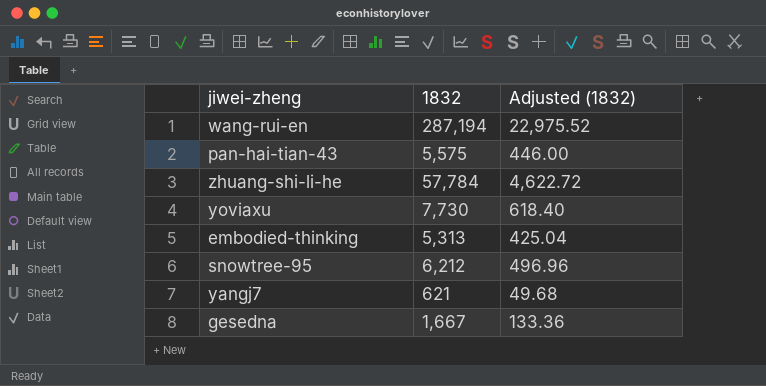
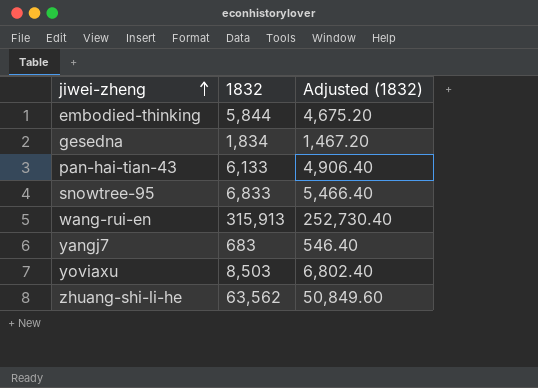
row order: none -> jiwei-zheng ascending
column Adjusted (1832) | formula: [1832] * 0.08 -> [1832] * 0.8
embodied-thinking | 1832: 5,313 -> 5,844
gesedna | 1832: 1,667 -> 1,834
pan-hai-tian-43 | 1832: 5,575 -> 6,133
snowtree-95 | 1832: 6,212 -> 6,833
wang-rui-en | 1832: 287,194 -> 315,913
yangj7 | 1832: 621 -> 683
yoviaxu | 1832: 7,730 -> 8,503
zhuang-shi-li-he | 1832: 57,784 -> 63,562

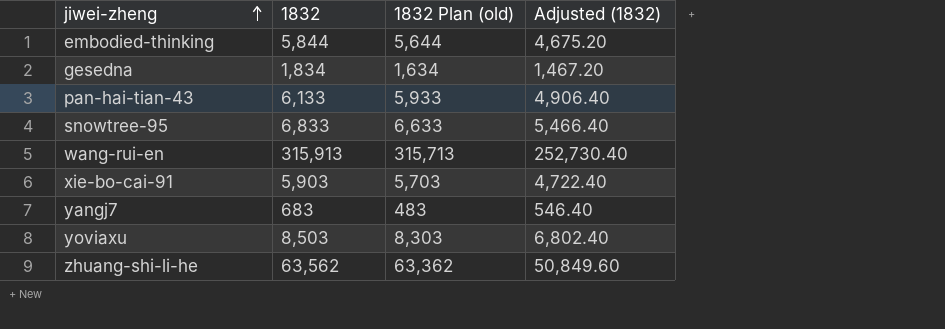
column 1832 Plan (old) | formula: none -> [1832] - 200
row xie-bo-cai-91: none -> 5,903 | 5,703 | 4,722.40

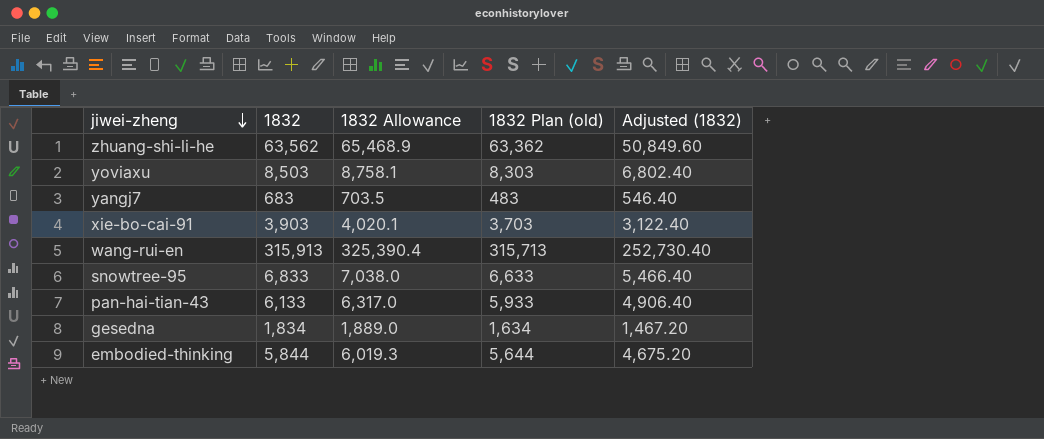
row order: jiwei-zheng ascending -> jiwei-zheng descending
column 1832 Allowance | formula: none -> [1832] * 1.03
xie-bo-cai-91 | 1832: 5,903 -> 3,903
xie-bo-cai-91 | 1832 Plan (old): 5,703 -> 3,703
xie-bo-cai-91 | Adjusted (1832): 4,722.40 -> 3,122.40

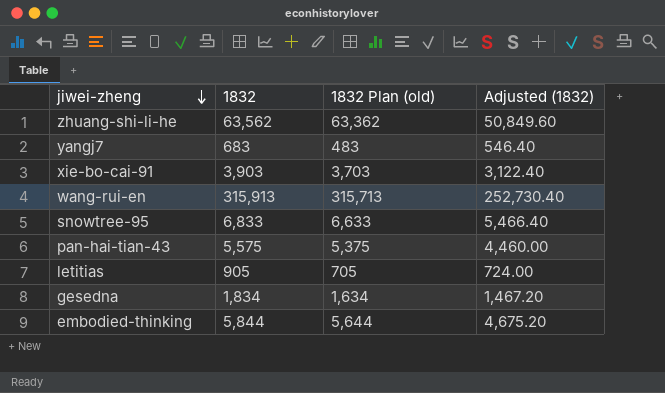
column 1832 Allowance | formula: [1832] * 1.03 -> none
row yoviaxu: 8,503 | 8,758.1 | 8,303 | 6,802.40 -> none
pan-hai-tian-43 | 1832: 6,133 -> 5,575
pan-hai-tian-43 | 1832 Plan (old): 5,933 -> 5,375
pan-hai-tian-43 | Adjusted (1832): 4,906.40 -> 4,460.00
row letitias: none -> 905 | 705 | 724.00

